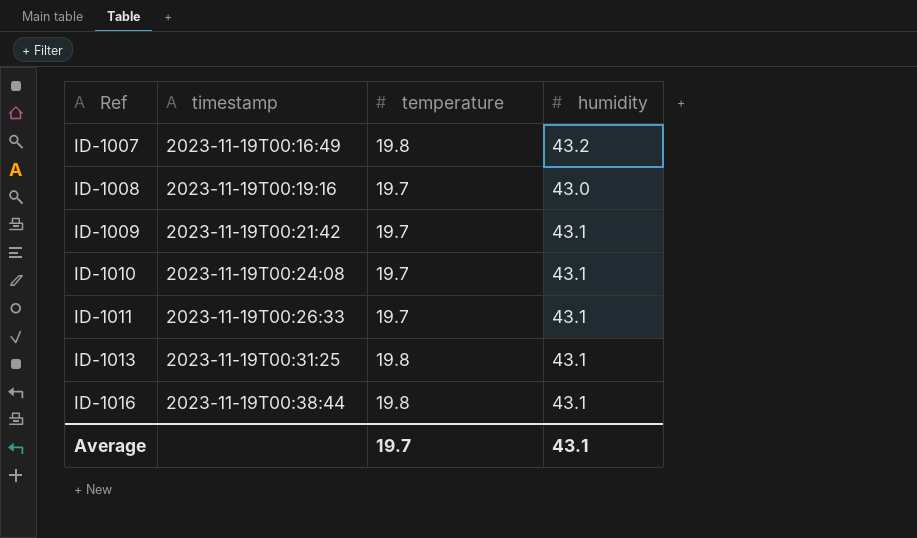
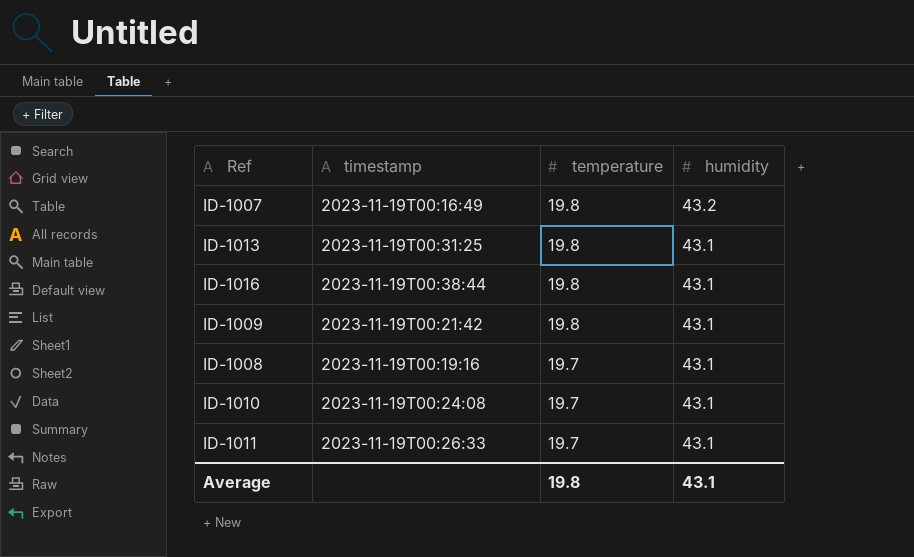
row order: Ref ascending -> temperature descending
ID-1009 | temperature: 19.7 -> 19.8
ID-1008 | humidity: 43.0 -> 43.1
Average | temperature: 19.7 -> 19.8

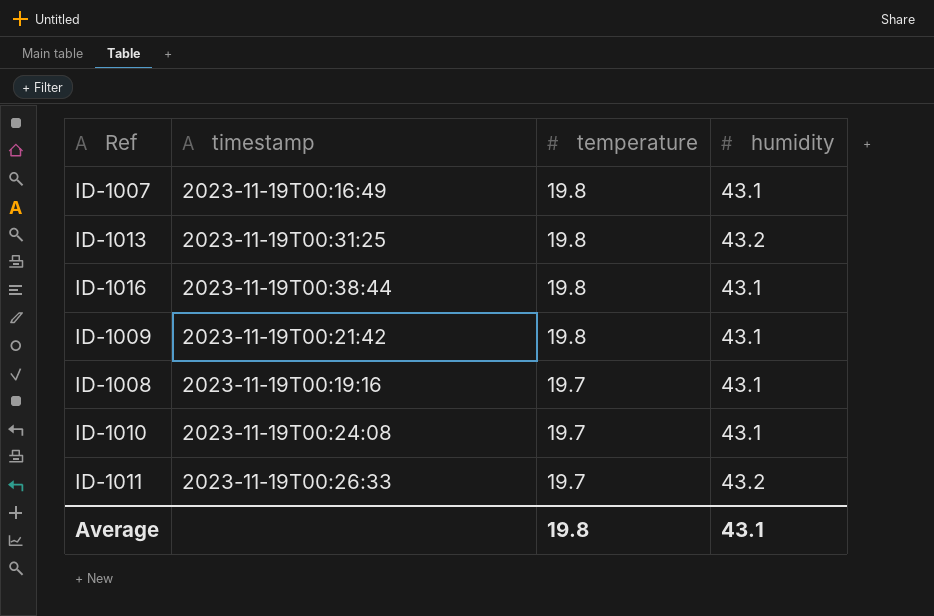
ID-1007 | humidity: 43.2 -> 43.1
ID-1013 | humidity: 43.1 -> 43.2
ID-1011 | humidity: 43.1 -> 43.2

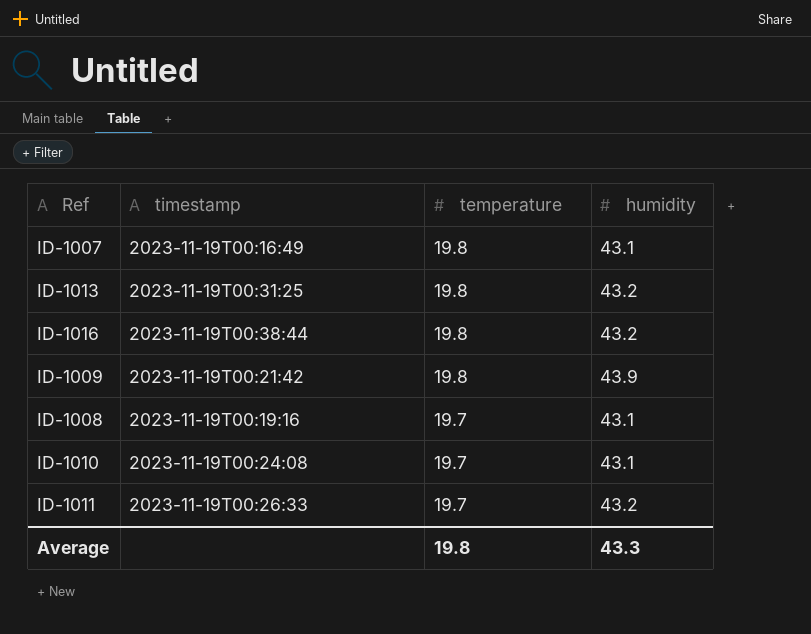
ID-1016 | humidity: 43.1 -> 43.2
ID-1009 | humidity: 43.1 -> 43.9
Average | humidity: 43.1 -> 43.3

